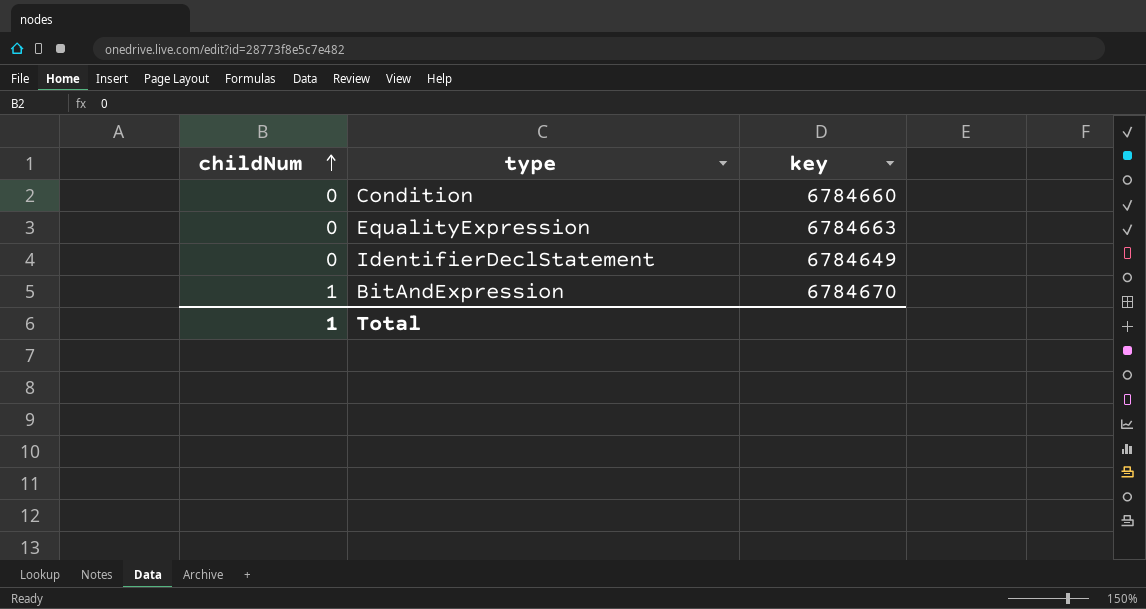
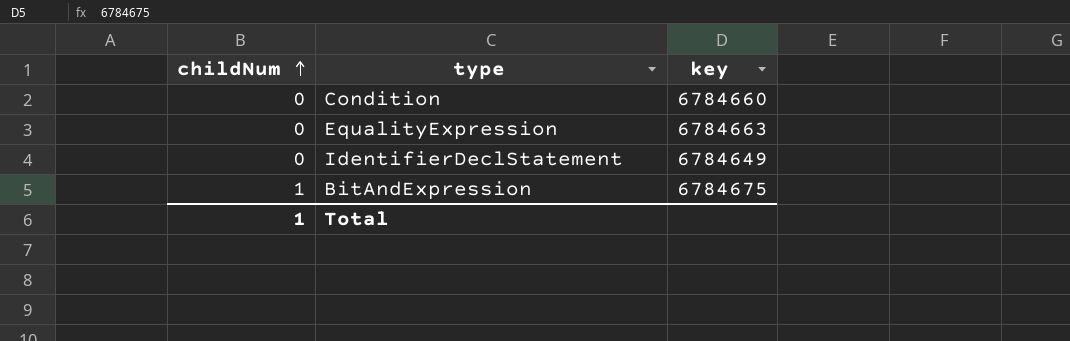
BitAndExpression | key: 6784670 -> 6784675

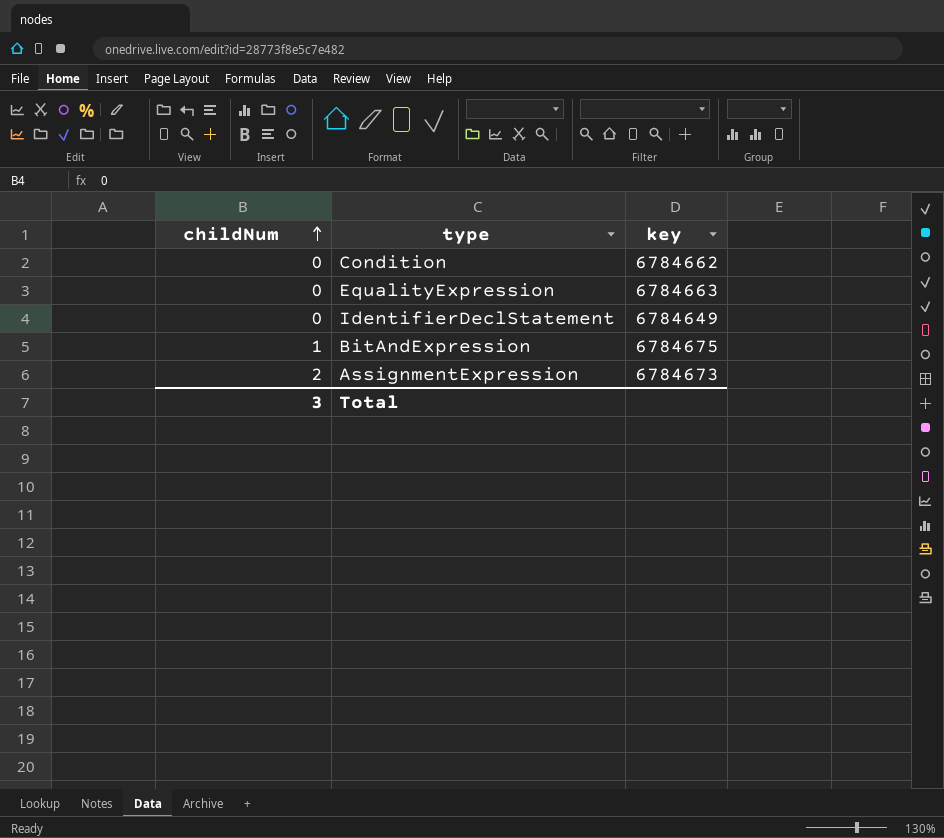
Condition | key: 6784660 -> 6784662
row AssignmentExpression: none -> 2 | 6784673
Total | childNum: 1 -> 3

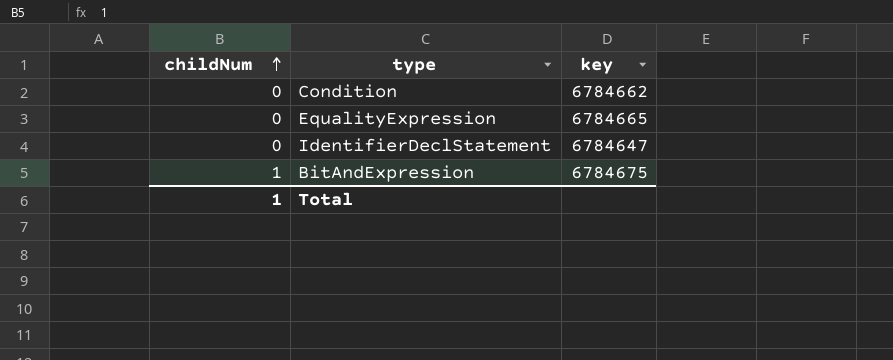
row AssignmentExpression: 2 | 6784673 -> none
EqualityExpression | key: 6784663 -> 6784665
IdentifierDeclStatement | key: 6784649 -> 6784647
Total | childNum: 3 -> 1

